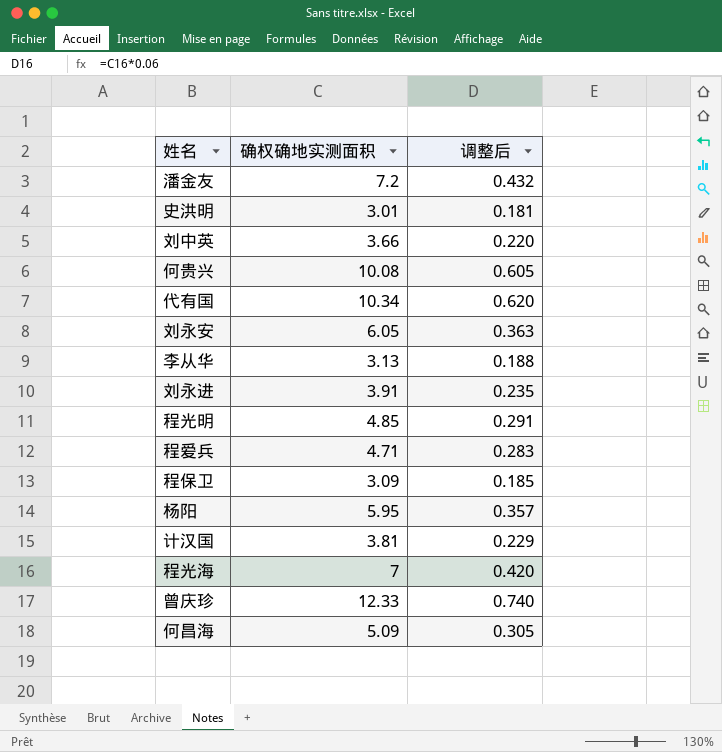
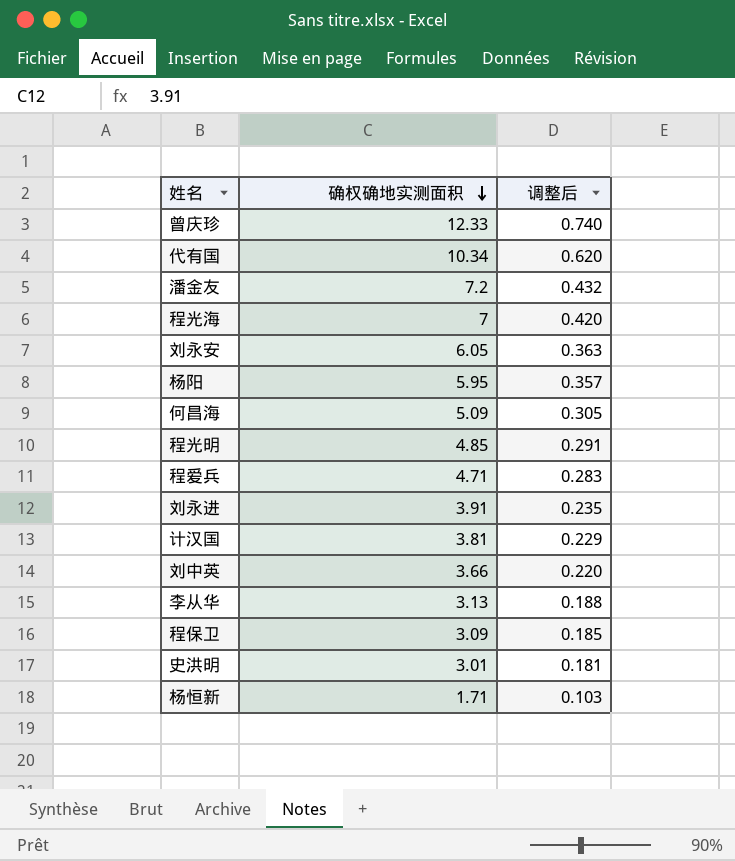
row order: none -> 确权确地实测面积 descending
row 何贵兴: 10.08 | 0.605 -> none
row 杨恒新: none -> 1.71 | 0.103

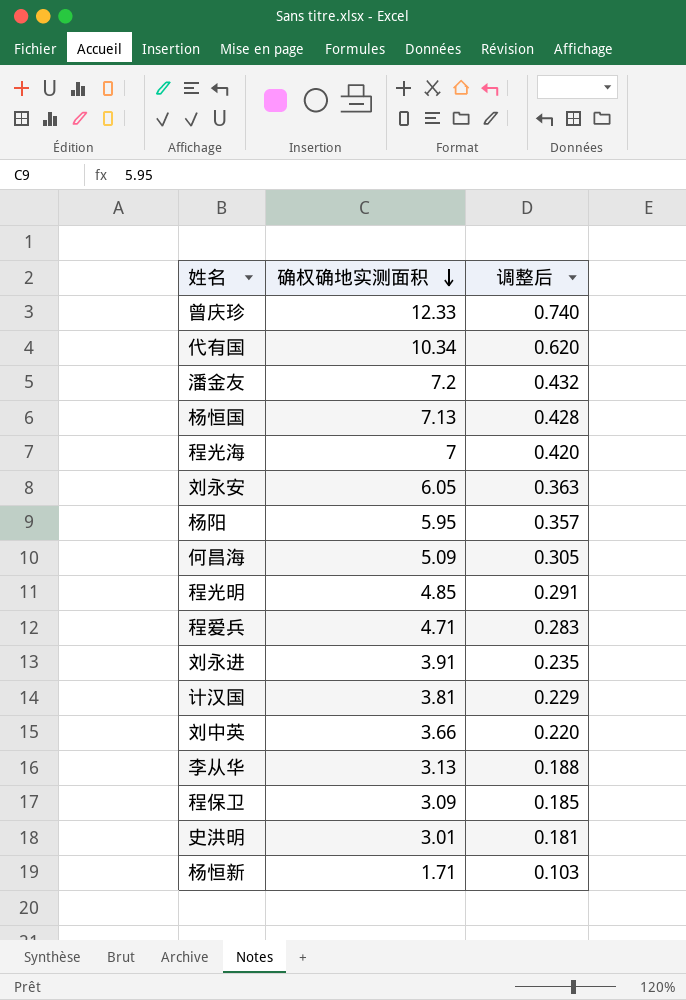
row 杨恒国: none -> 7.13 | 0.428

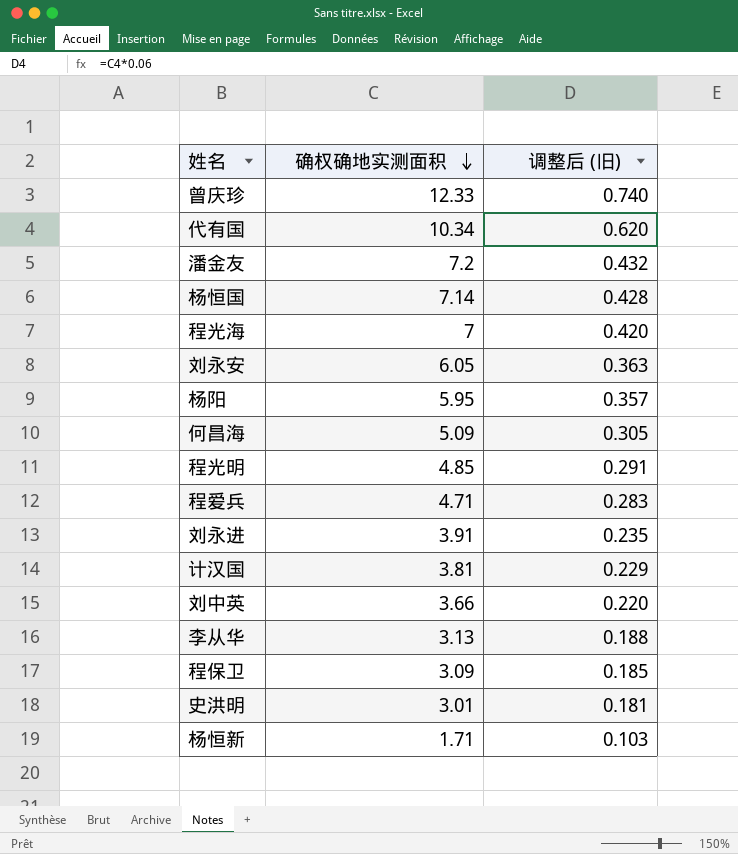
column name: 调整后 -> 调整后 (旧)
杨恒国 | 确权确地实测面积: 7.13 -> 7.14

